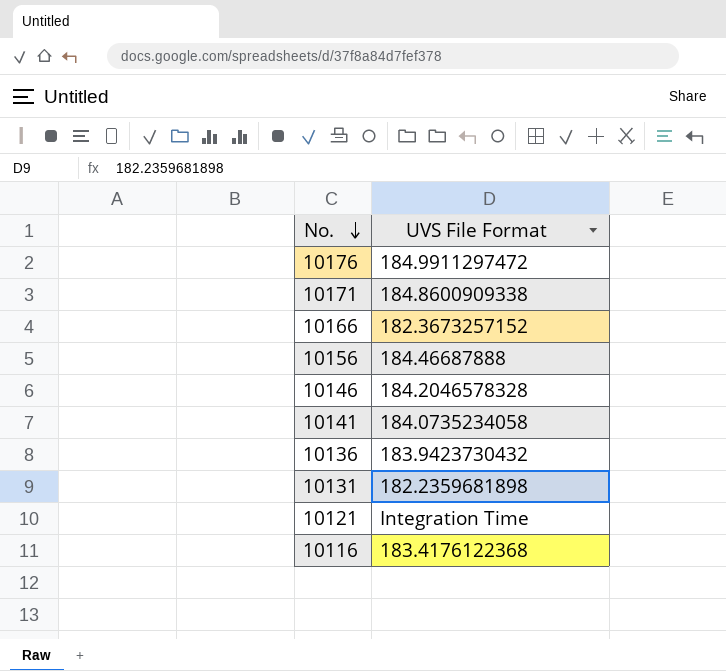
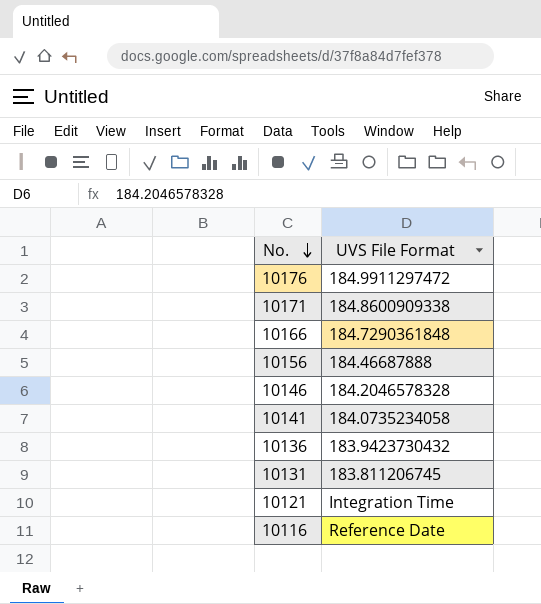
10166 | UVS File Format: 182.3673257152 -> 184.7290361848
10131 | UVS File Format: 182.2359681898 -> 183.811206745
10116 | UVS File Format: 183.4176122368 -> Reference Date

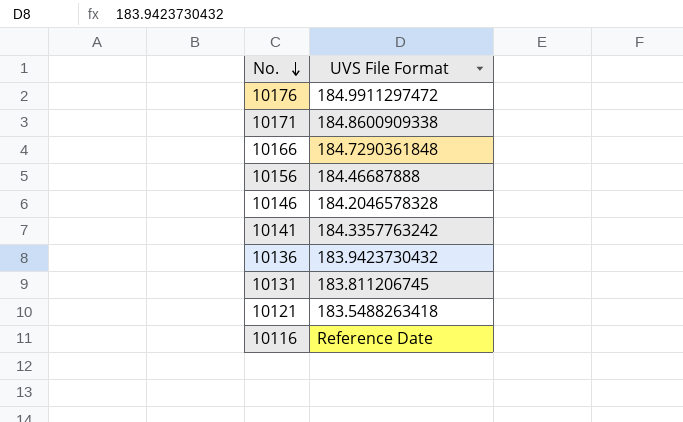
10141 | UVS File Format: 184.0735234058 -> 184.3357763242
10121 | UVS File Format: Integration Time -> 183.5488263418

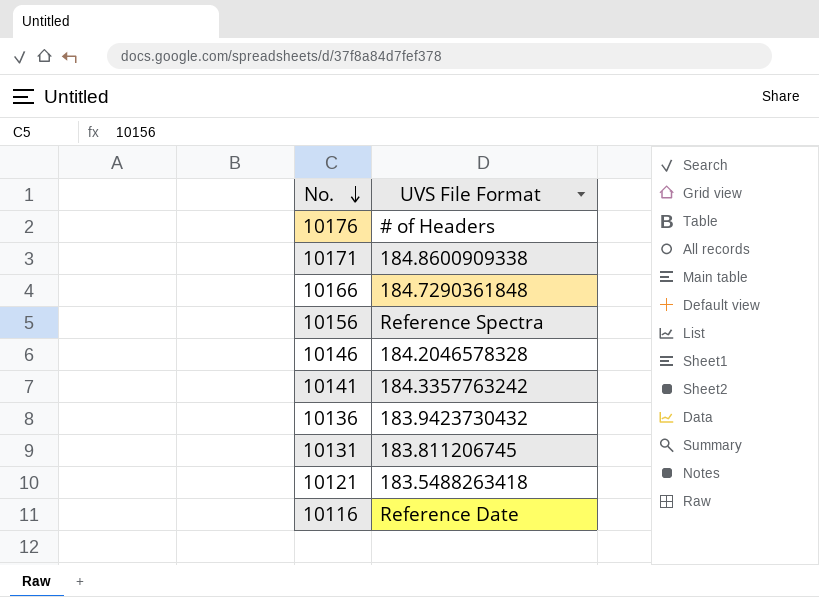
10176 | UVS File Format: 184.9911297472 -> # of Headers
10156 | UVS File Format: 184.46687888 -> Reference Spectra

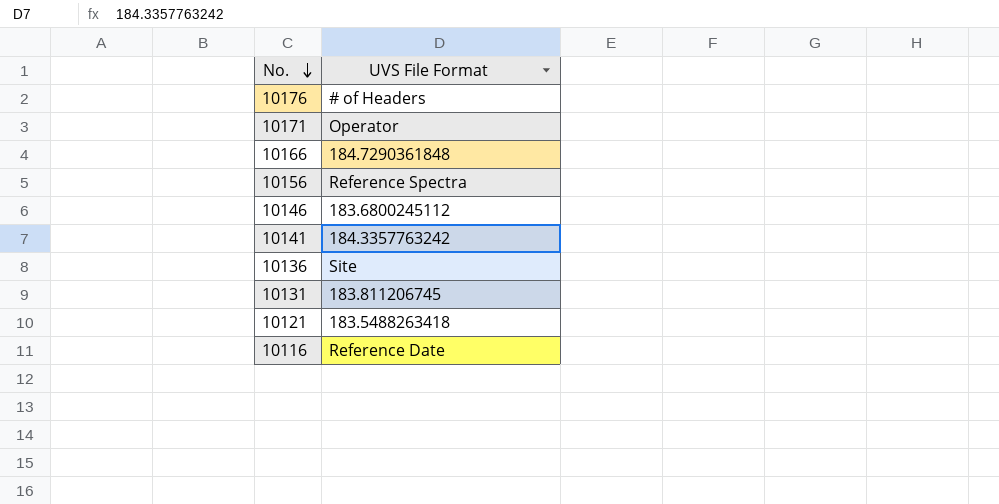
10171 | UVS File Format: 184.8600909338 -> Operator
10146 | UVS File Format: 184.2046578328 -> 183.6800245112
10136 | UVS File Format: 183.9423730432 -> Site

